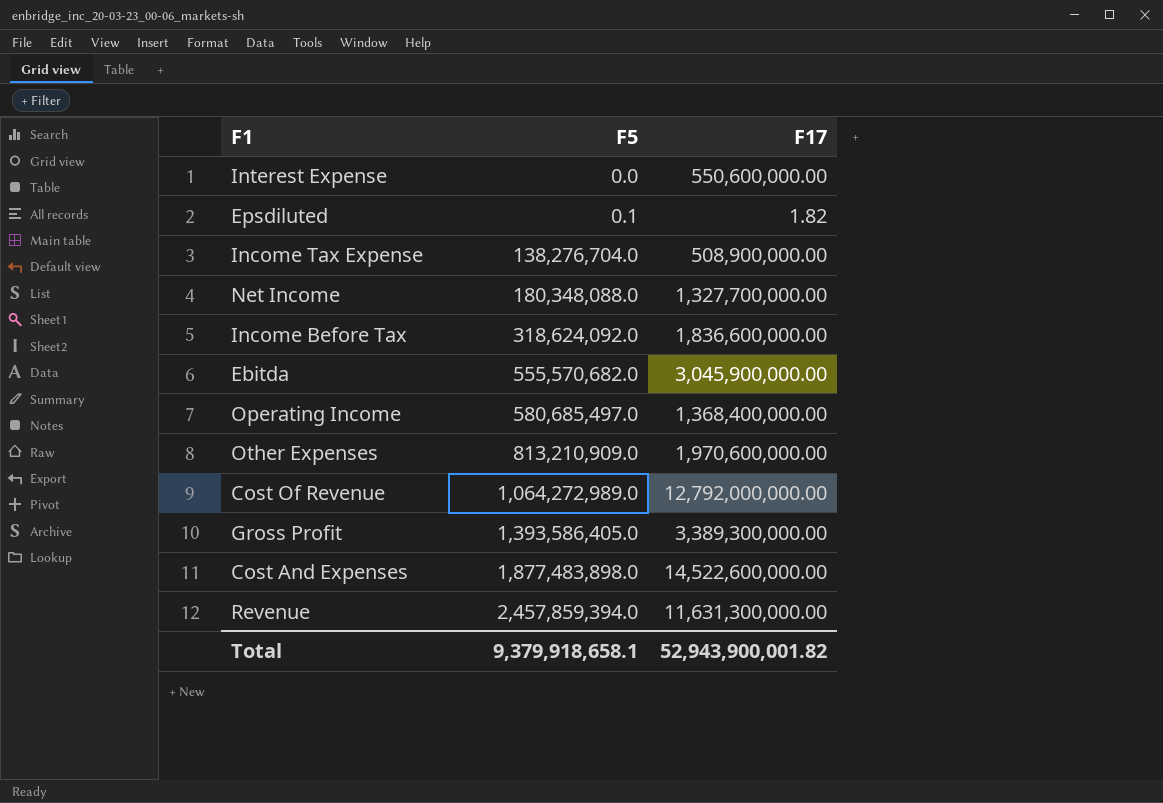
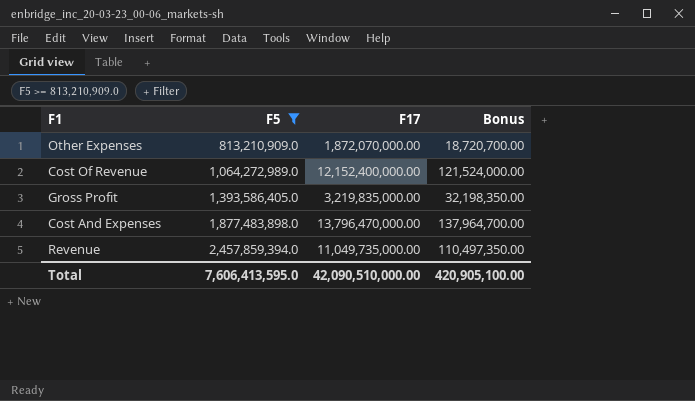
filter: none -> F5 >= 813,210,909.0
column Bonus | formula: none -> [F17] * 0.01
Other Expenses | F17: 1,970,600,000.00 -> 1,872,070,000.00
Cost Of Revenue | F17: 12,792,000,000.00 -> 12,152,400,000.00
Gross Profit | F17: 3,389,300,000.00 -> 3,219,835,000.00
Cost And Expenses | F17: 14,522,600,000.00 -> 13,796,470,000.00
Revenue | F17: 11,631,300,000.00 -> 11,049,735,000.00
Total | F5: 9,379,918,658.1 -> 7,606,413,595.0
Total | F17: 52,943,900,001.82 -> 42,090,510,000.00

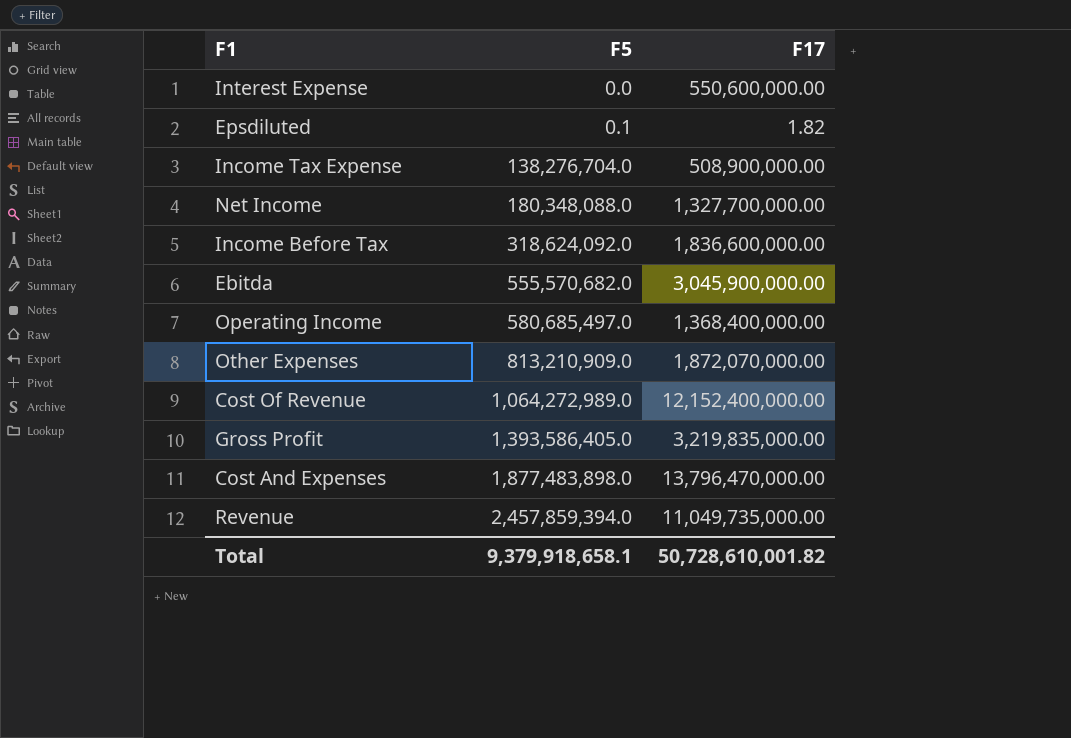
filter: F5 >= 813,210,909.0 -> none
column Bonus | formula: [F17] * 0.01 -> none
Total | F5: 7,606,413,595.0 -> 9,379,918,658.1
Total | F17: 42,090,510,000.00 -> 50,728,610,001.82

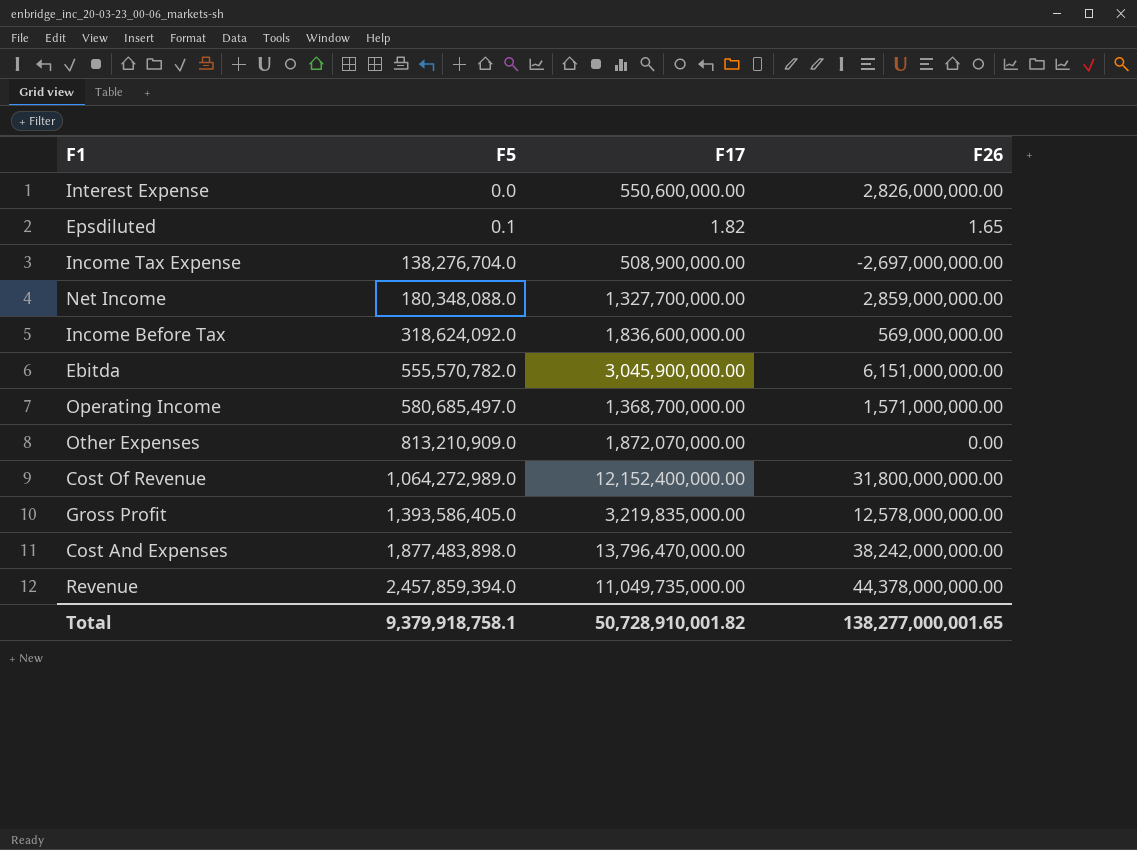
column F26 | position: none -> 4
Ebitda | F5: 555,570,682.0 -> 555,570,782.0
Operating Income | F17: 1,368,400,000.00 -> 1,368,700,000.00
Total | F5: 9,379,918,658.1 -> 9,379,918,758.1
Total | F17: 50,728,610,001.82 -> 50,728,910,001.82

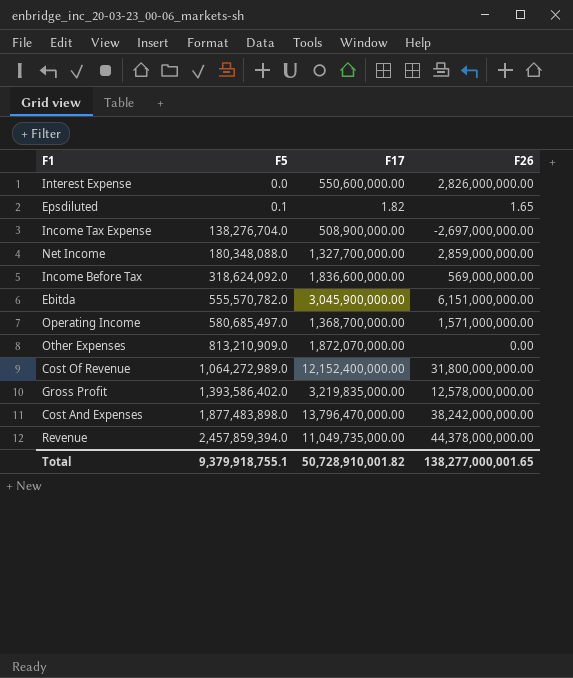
Gross Profit | F5: 1,393,586,405.0 -> 1,393,586,402.0
Total | F5: 9,379,918,758.1 -> 9,379,918,755.1

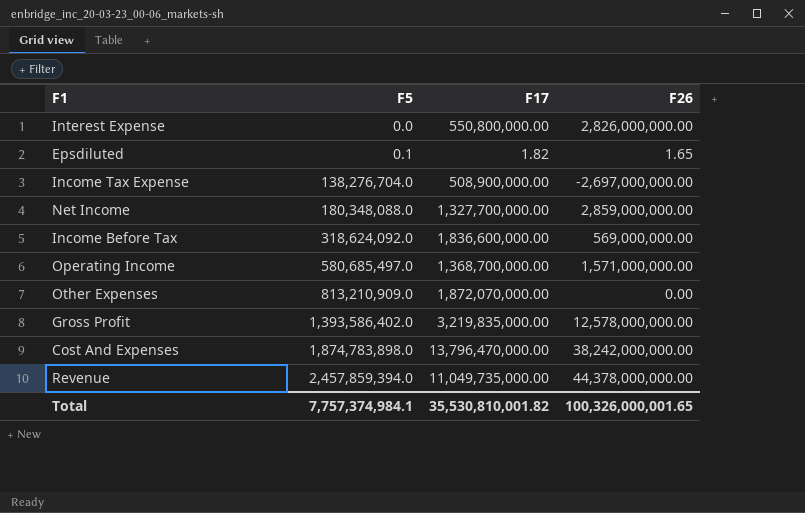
row Ebitda: 555,570,782.0 | 3,045,900,000.00 | 6,151,000,000.00 -> none
row Cost Of Revenue: 1,064,272,989.0 | 12,152,400,000.00 | 31,800,000,000.00 -> none
Interest Expense | F17: 550,600,000.00 -> 550,800,000.00
Cost And Expenses | F5: 1,877,483,898.0 -> 1,874,783,898.0
Total | F5: 9,379,918,755.1 -> 7,757,374,984.1
Total | F17: 50,728,910,001.82 -> 35,530,810,001.82
Total | F26: 138,277,000,001.65 -> 100,326,000,001.65

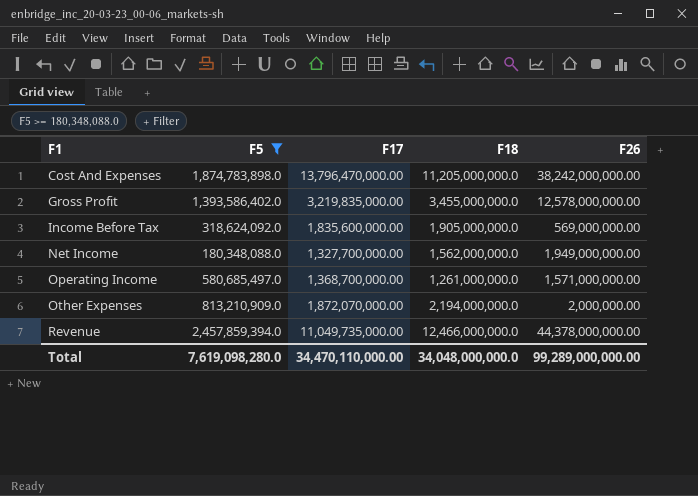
filter: none -> F5 >= 180,348,088.0
row order: F5 ascending -> F1 ascending
column F18 | position: none -> 4
Income Before Tax | F17: 1,836,600,000.00 -> 1,835,600,000.00
Net Income | F26: 2,859,000,000.00 -> 1,949,000,000.00
Other Expenses | F26: 0.00 -> 2,000,000.00
Total | F5: 7,757,374,984.1 -> 7,619,098,280.0
Total | F17: 35,530,810,001.82 -> 34,470,110,000.00
Total | F26: 100,326,000,001.65 -> 99,289,000,000.00

